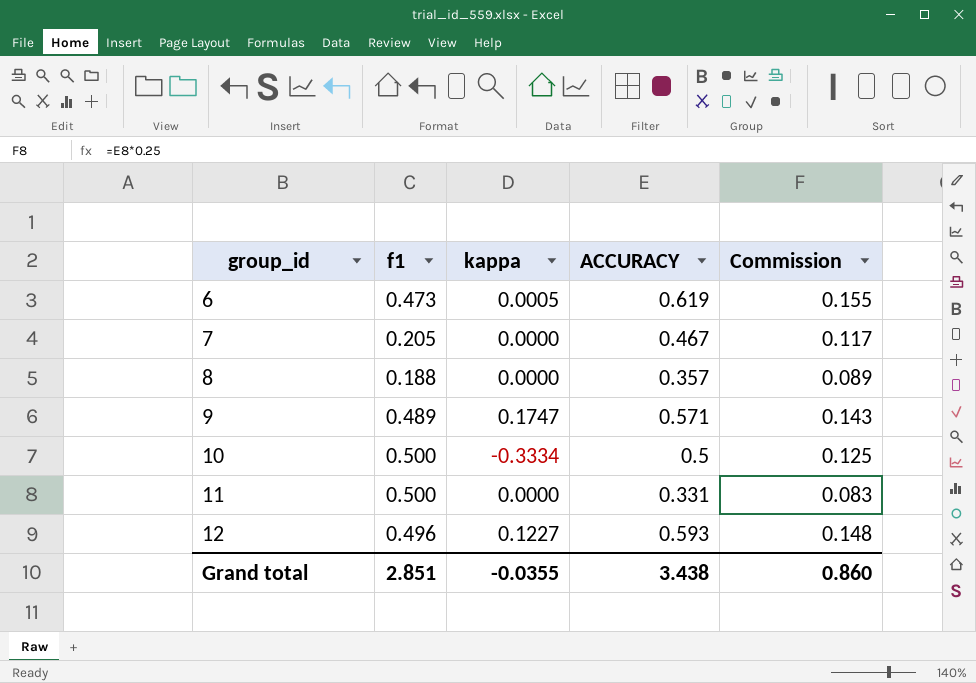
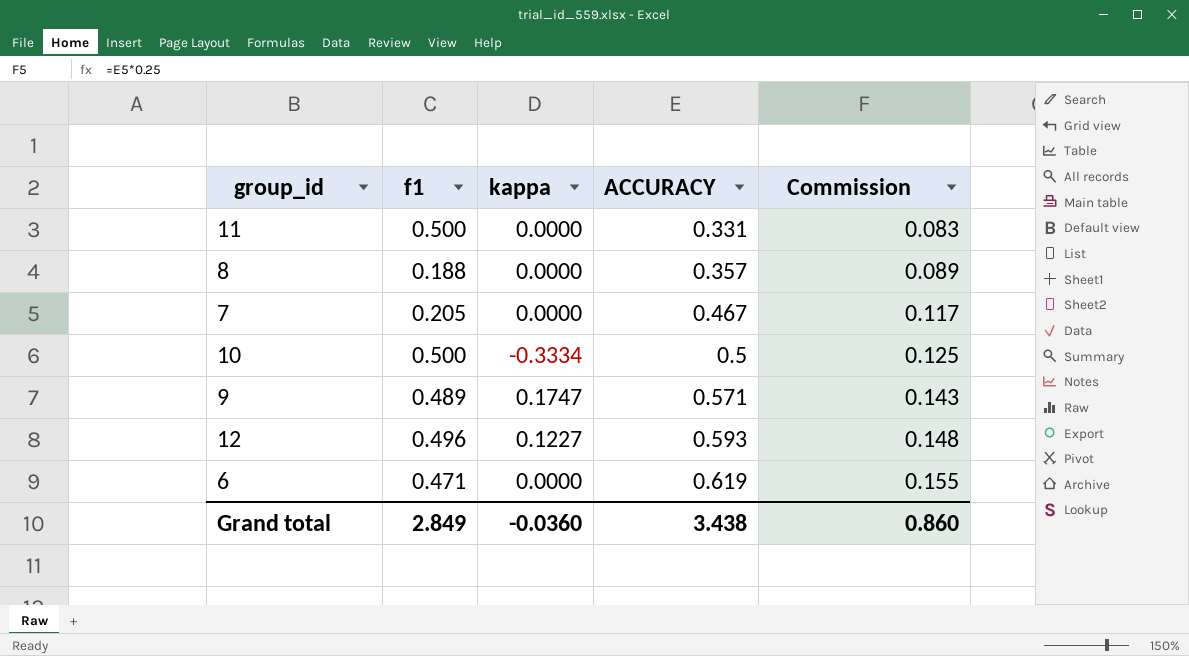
row order: group_id ascending -> ACCURACY ascending
6 | f1: 0.473 -> 0.471
6 | kappa: 0.0005 -> 0.0000
Grand total | f1: 2.851 -> 2.849
Grand total | kappa: -0.0355 -> -0.0360

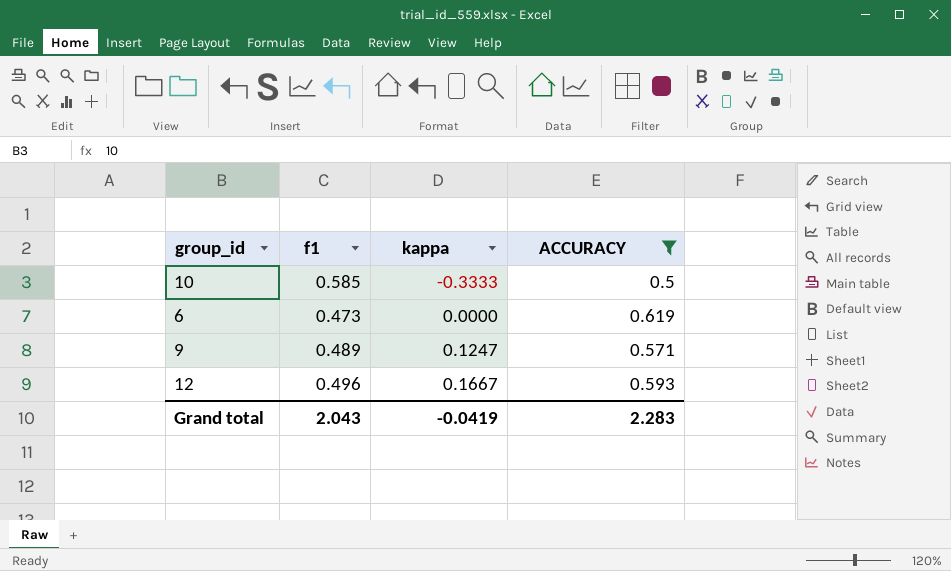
filter: none -> ACCURACY >= 0.5
row order: ACCURACY ascending -> kappa ascending
column Commission | formula: [ACCURACY] * 0.25 -> none
10 | f1: 0.500 -> 0.585
10 | kappa: -0.3334 -> -0.3333
6 | f1: 0.471 -> 0.473
9 | kappa: 0.1747 -> 0.1247
12 | kappa: 0.1227 -> 0.1667
Grand total | f1: 2.849 -> 2.043
Grand total | kappa: -0.0360 -> -0.0419
Grand total | ACCURACY: 3.438 -> 2.283

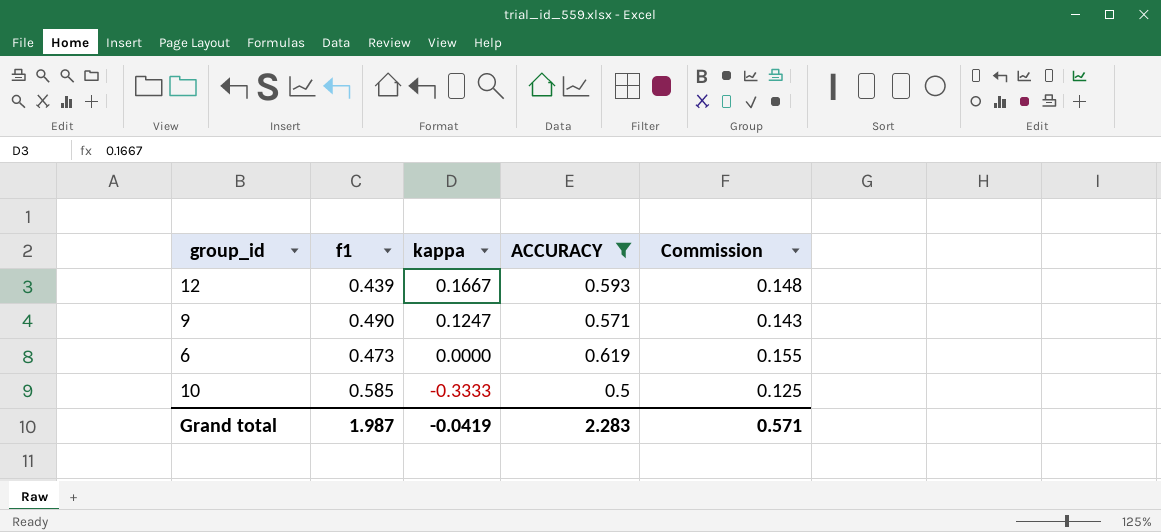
row order: kappa ascending -> kappa descending
column Commission | formula: none -> [ACCURACY] * 0.25
12 | f1: 0.496 -> 0.439
9 | f1: 0.489 -> 0.490
Grand total | f1: 2.043 -> 1.987

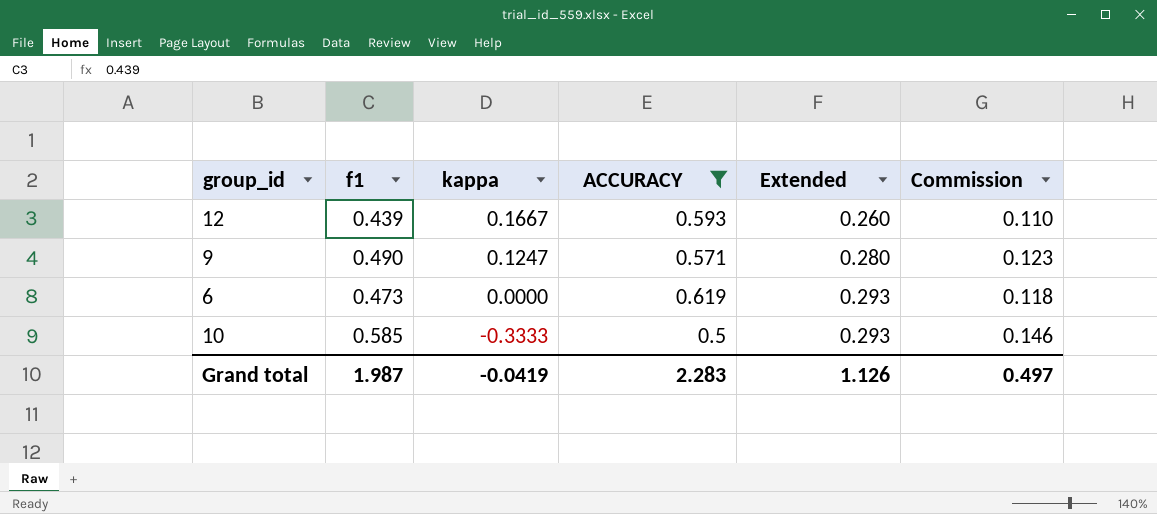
column Extended | formula: none -> [f1] * [ACCURACY]
column Commission | formula: [ACCURACY] * 0.25 -> [f1] * 0.25
Grand total | Commission: 0.571 -> 0.497

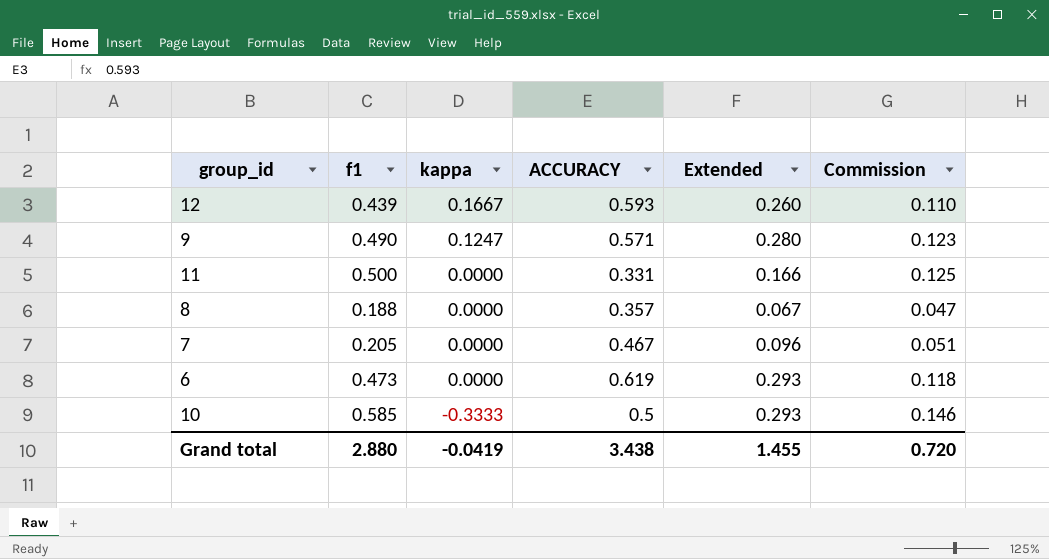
filter: ACCURACY >= 0.5 -> none
Grand total | f1: 1.987 -> 2.880
Grand total | ACCURACY: 2.283 -> 3.438
Grand total | Extended: 1.126 -> 1.455
Grand total | Commission: 0.497 -> 0.720

